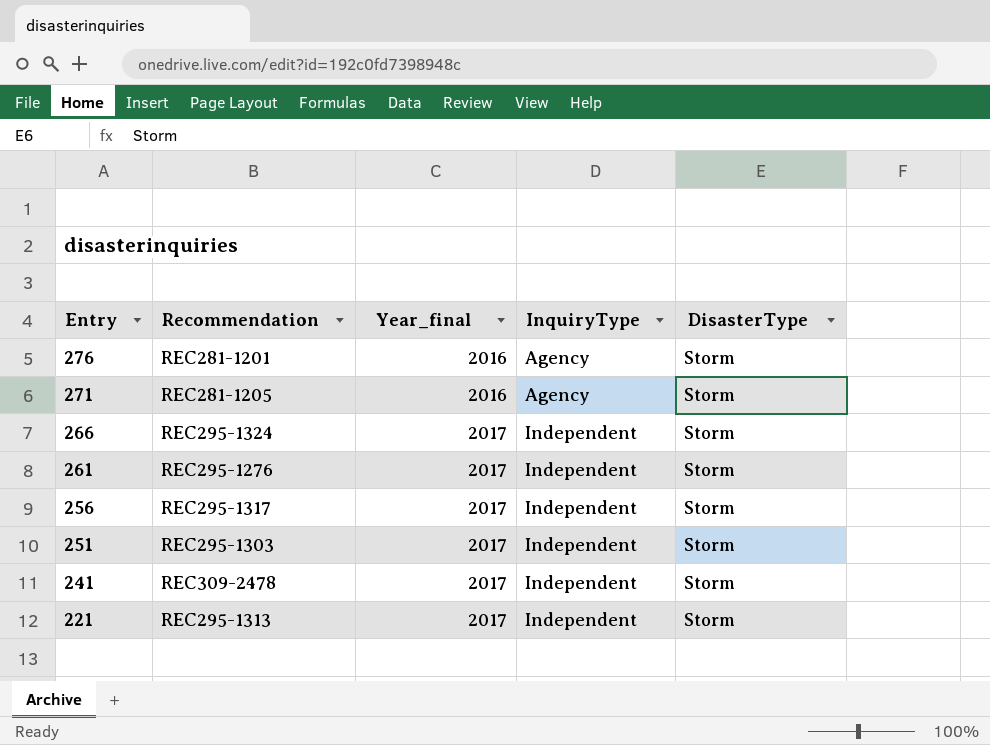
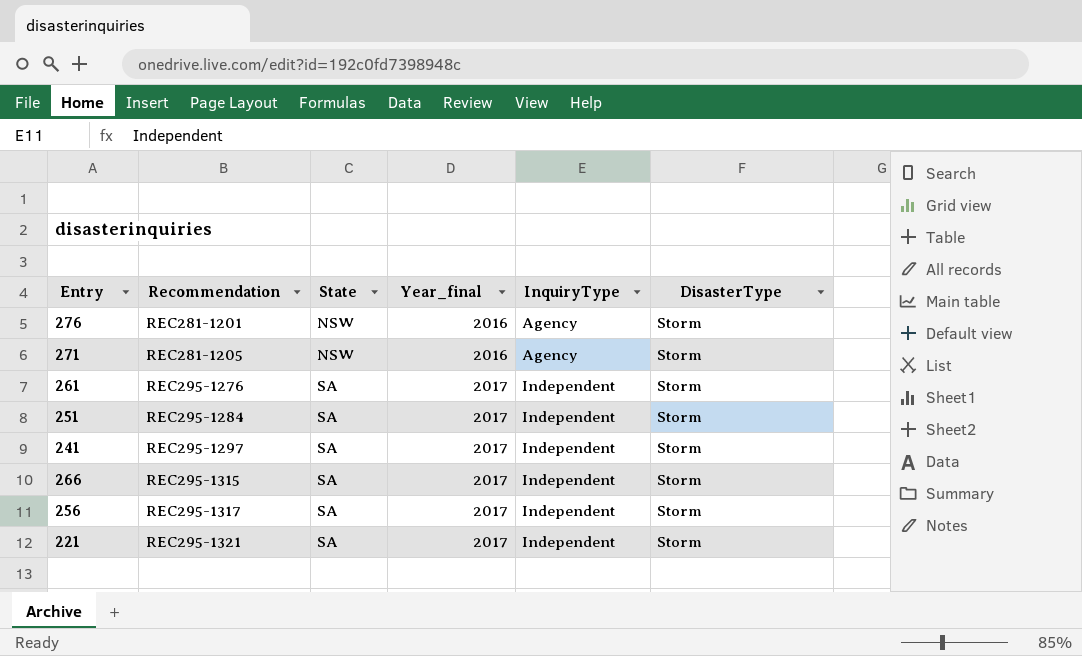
row order: Entry descending -> Recommendation ascending
column State | position: none -> 3
251 | Recommendation: REC295-1303 -> REC295-1284
241 | Recommendation: REC309-2478 -> REC295-1297
266 | Recommendation: REC295-1324 -> REC295-1315
221 | Recommendation: REC295-1313 -> REC295-1321

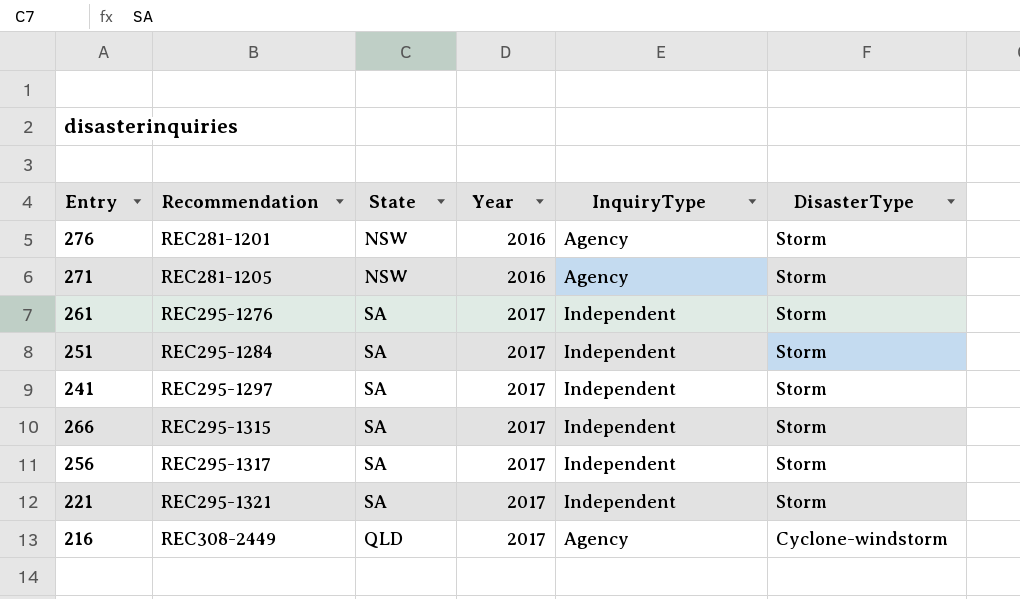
column name: Year_final -> Year
row 216: none -> REC308-2449 | QLD | 2017 | Agency | Cyclone-windstorm

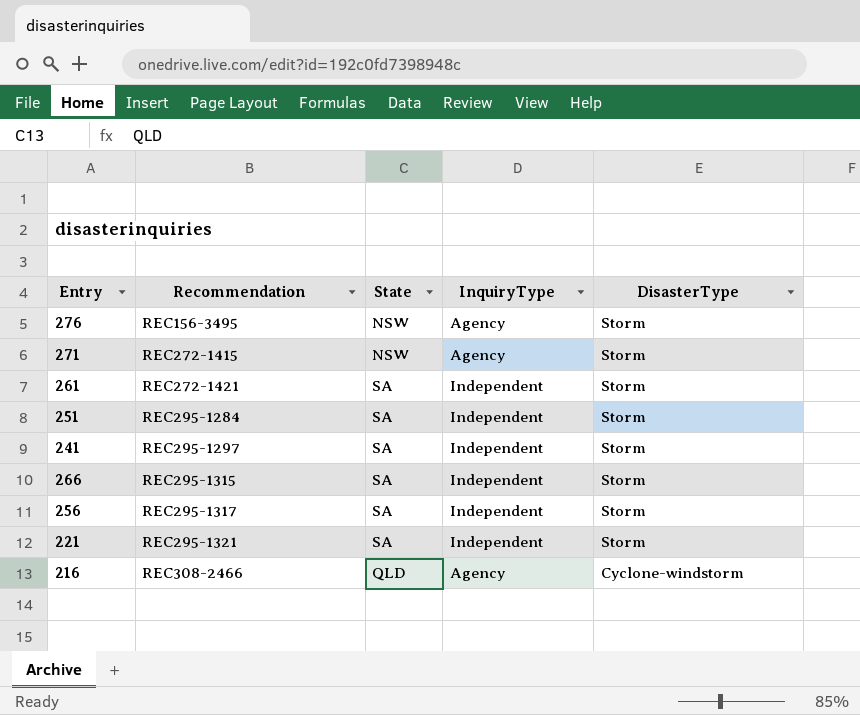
column Year | position: 4 -> none
276 | Recommendation: REC281-1201 -> REC156-3495
271 | Recommendation: REC281-1205 -> REC272-1415
261 | Recommendation: REC295-1276 -> REC272-1421
216 | Recommendation: REC308-2449 -> REC308-2466

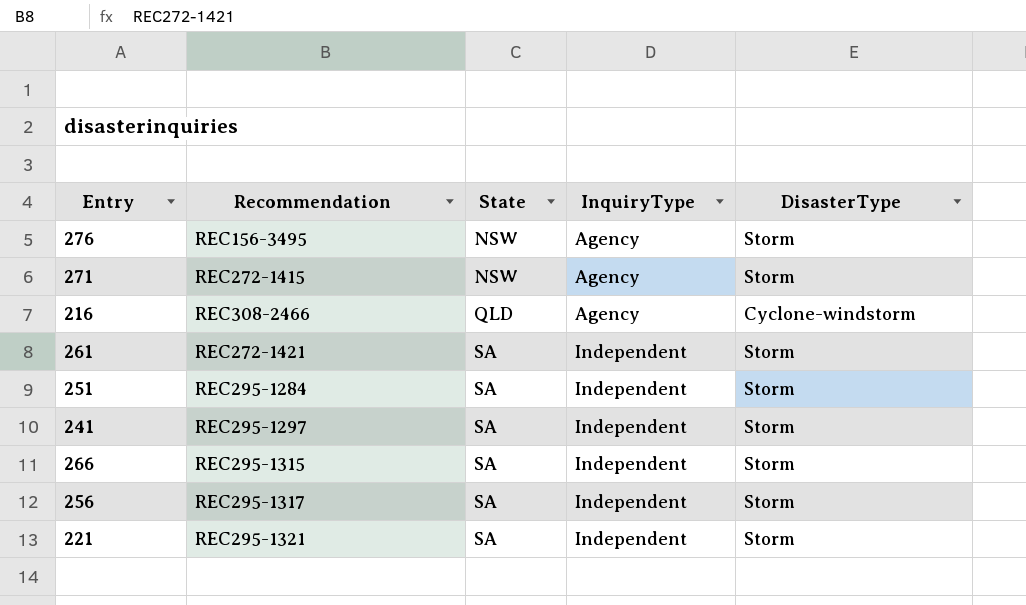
row order: Recommendation ascending -> State ascending

